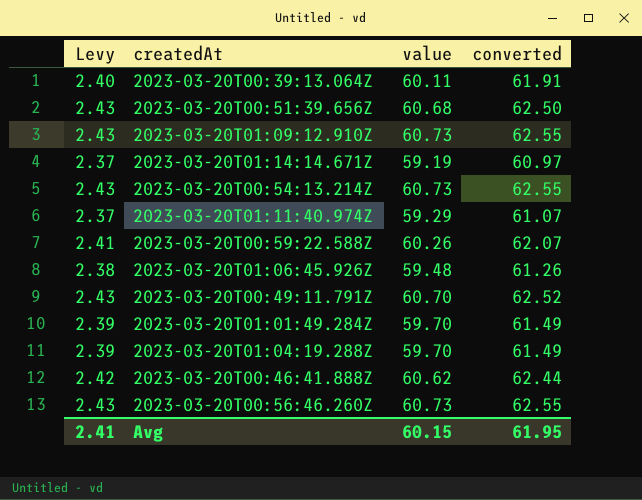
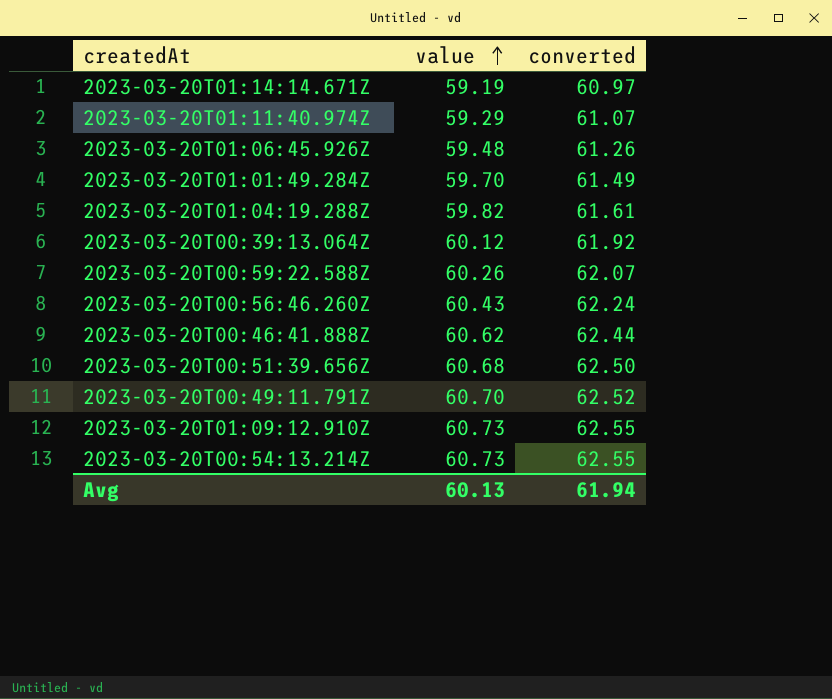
row order: none -> value ascending
column Levy | formula: [value] * 0.04 -> none
2023-03-20T01:04:19.288Z | value: 59.70 -> 59.82
2023-03-20T01:04:19.288Z | converted: 61.49 -> 61.61
2023-03-20T00:39:13.064Z | value: 60.11 -> 60.12
2023-03-20T00:39:13.064Z | converted: 61.91 -> 61.92
2023-03-20T00:56:46.260Z | value: 60.73 -> 60.43
2023-03-20T00:56:46.260Z | converted: 62.55 -> 62.24
Avg | value: 60.15 -> 60.13
Avg | converted: 61.95 -> 61.94

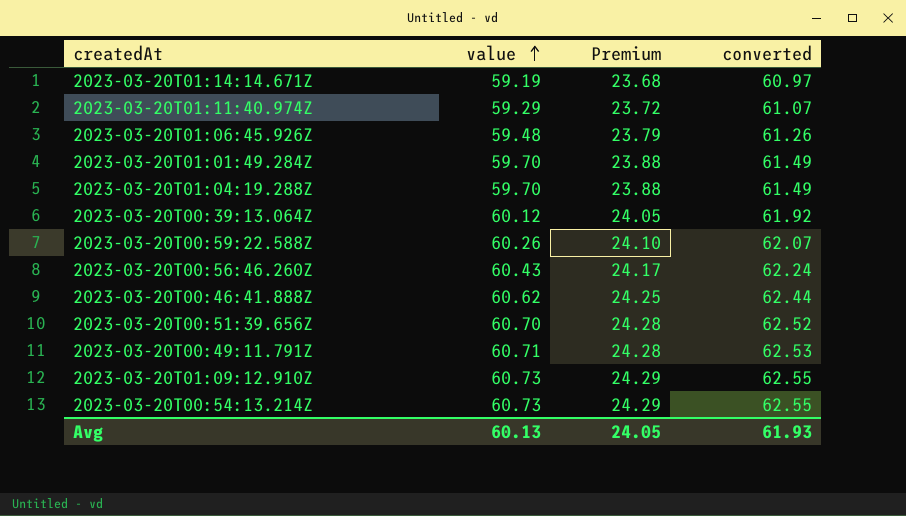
column Premium | formula: none -> [value] * 0.4
2023-03-20T01:04:19.288Z | value: 59.82 -> 59.70
2023-03-20T01:04:19.288Z | converted: 61.61 -> 61.49
2023-03-20T00:51:39.656Z | value: 60.68 -> 60.70
2023-03-20T00:51:39.656Z | converted: 62.50 -> 62.52
2023-03-20T00:49:11.791Z | value: 60.70 -> 60.71
2023-03-20T00:49:11.791Z | converted: 62.52 -> 62.53
Avg | converted: 61.94 -> 61.93

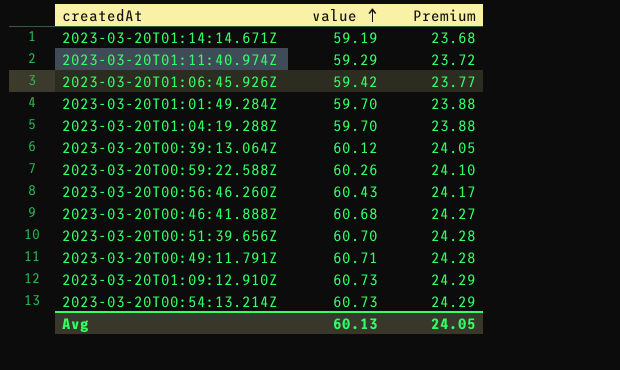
column converted | formula: [value] * 1.03 -> none
2023-03-20T01:06:45.926Z | value: 59.48 -> 59.42
2023-03-20T01:06:45.926Z | Premium: 23.79 -> 23.77
2023-03-20T00:46:41.888Z | value: 60.62 -> 60.68
2023-03-20T00:46:41.888Z | Premium: 24.25 -> 24.27

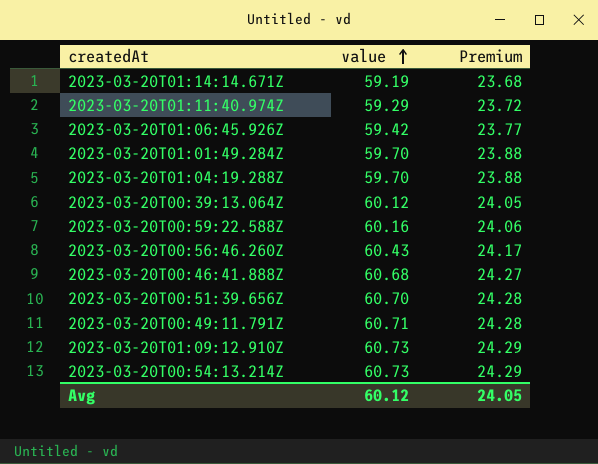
2023-03-20T00:59:22.588Z | value: 60.26 -> 60.16
2023-03-20T00:59:22.588Z | Premium: 24.10 -> 24.06
Avg | value: 60.13 -> 60.12

